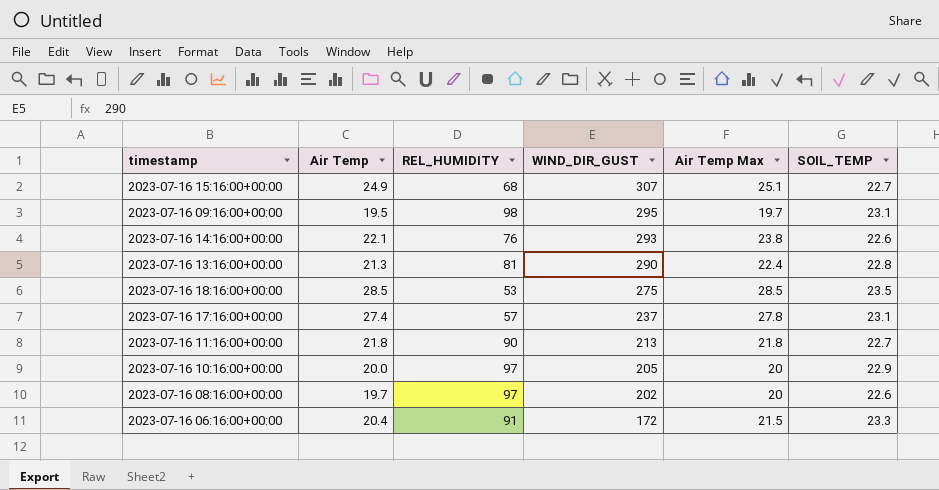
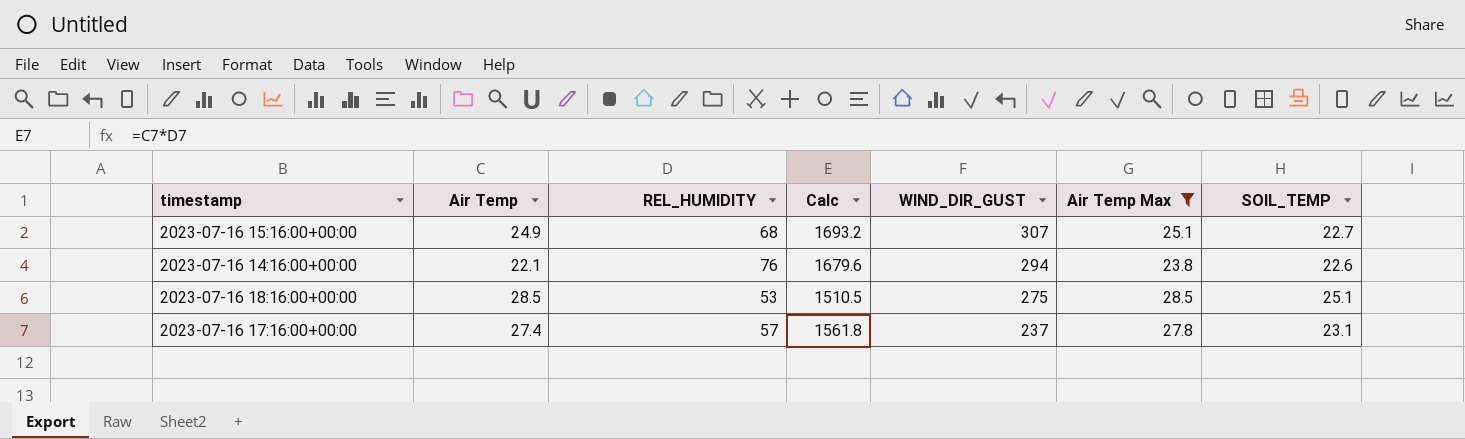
filter: none -> Air Temp Max >= 23.8
column Calc | formula: none -> [Air Temp] * [REL_HUMIDITY]
2023-07-16 14:16:00+00:00 | WIND_DIR_GUST: 293 -> 294
2023-07-16 18:16:00+00:00 | SOIL_TEMP: 23.5 -> 25.1

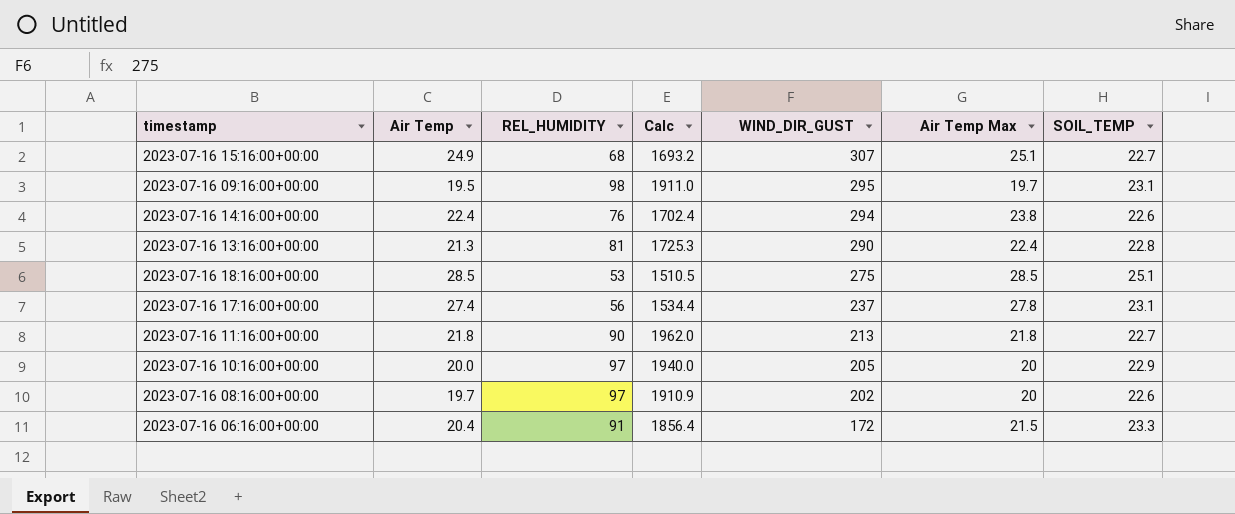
filter: Air Temp Max >= 23.8 -> none
2023-07-16 14:16:00+00:00 | Air Temp: 22.1 -> 22.4
2023-07-16 14:16:00+00:00 | Calc: 1679.6 -> 1702.4
2023-07-16 17:16:00+00:00 | REL_HUMIDITY: 57 -> 56
2023-07-16 17:16:00+00:00 | Calc: 1561.8 -> 1534.4

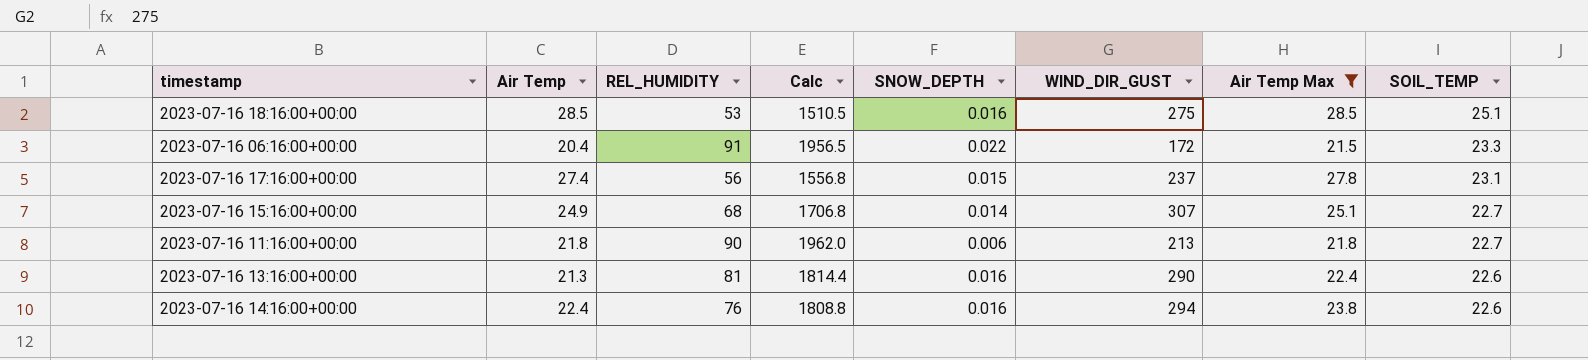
filter: none -> Air Temp Max >= 21.5
row order: WIND_DIR_GUST descending -> SOIL_TEMP descending
column Calc | formula: [Air Temp] * [REL_HUMIDITY] -> [REL_HUMIDITY] * [Air Temp Max]
column SNOW_DEPTH | position: none -> 5
2023-07-16 13:16:00+00:00 | SOIL_TEMP: 22.8 -> 22.6

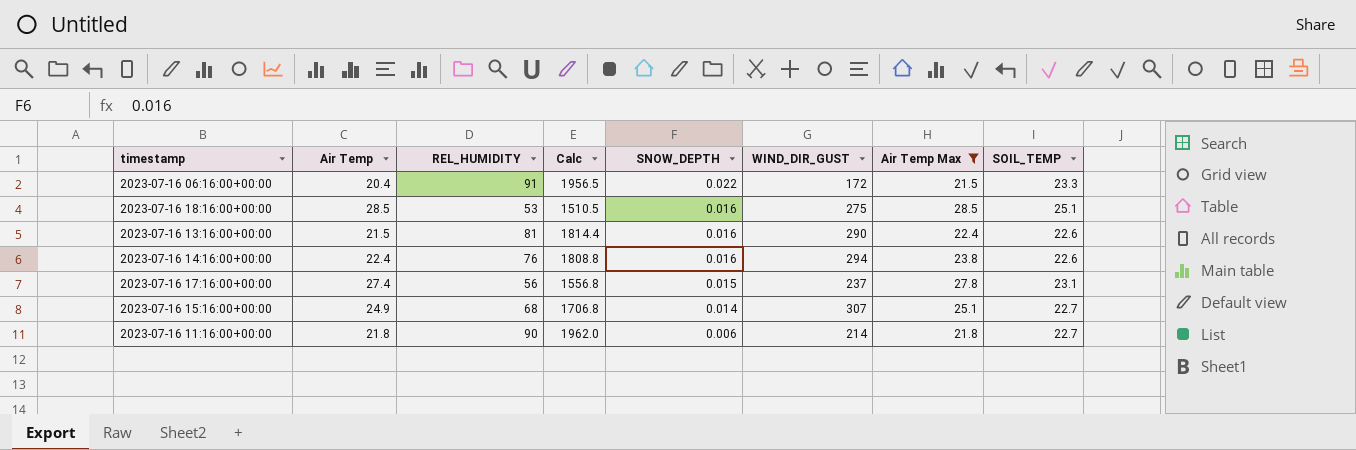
row order: SOIL_TEMP descending -> SNOW_DEPTH descending
2023-07-16 13:16:00+00:00 | Air Temp: 21.3 -> 21.5
2023-07-16 11:16:00+00:00 | WIND_DIR_GUST: 213 -> 214

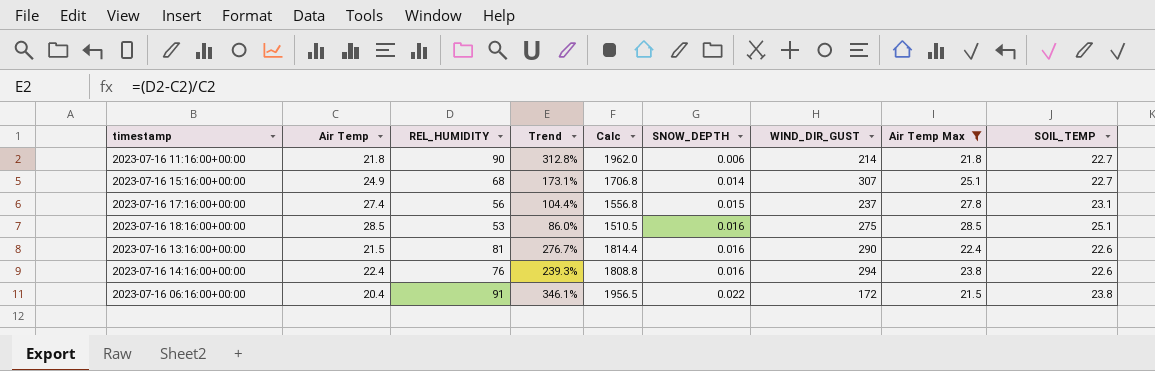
row order: SNOW_DEPTH descending -> SNOW_DEPTH ascending
column Trend | formula: none -> ([REL_HUMIDITY] - [Air Temp]) / [Air Temp]
2023-07-16 06:16:00+00:00 | SOIL_TEMP: 23.3 -> 23.8

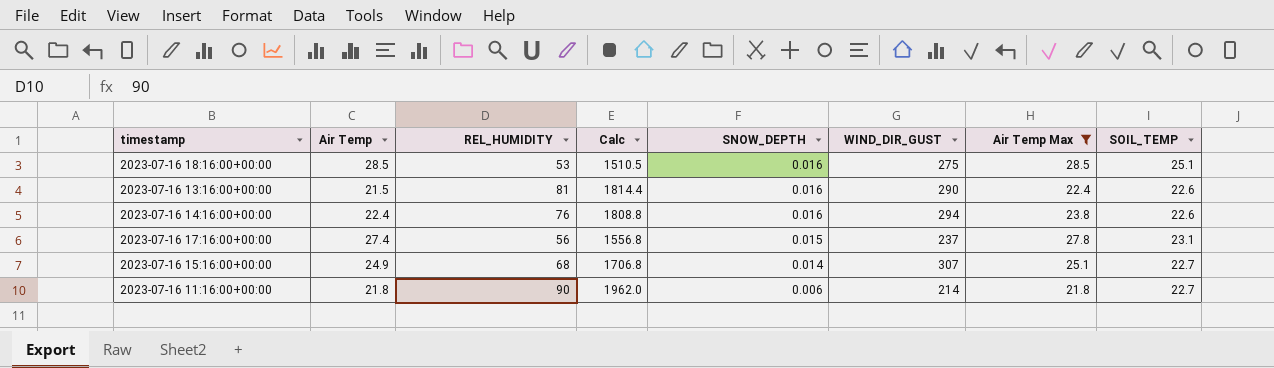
row order: SNOW_DEPTH ascending -> SNOW_DEPTH descending
column Trend | formula: ([REL_HUMIDITY] - [Air Temp]) / [Air Temp] -> none
row 2023-07-16 06:16:00+00:00: 20.4 | 91 | 346.1% | 1956.5 | 0.022 | 172 | 21.5 | 23.8 -> none

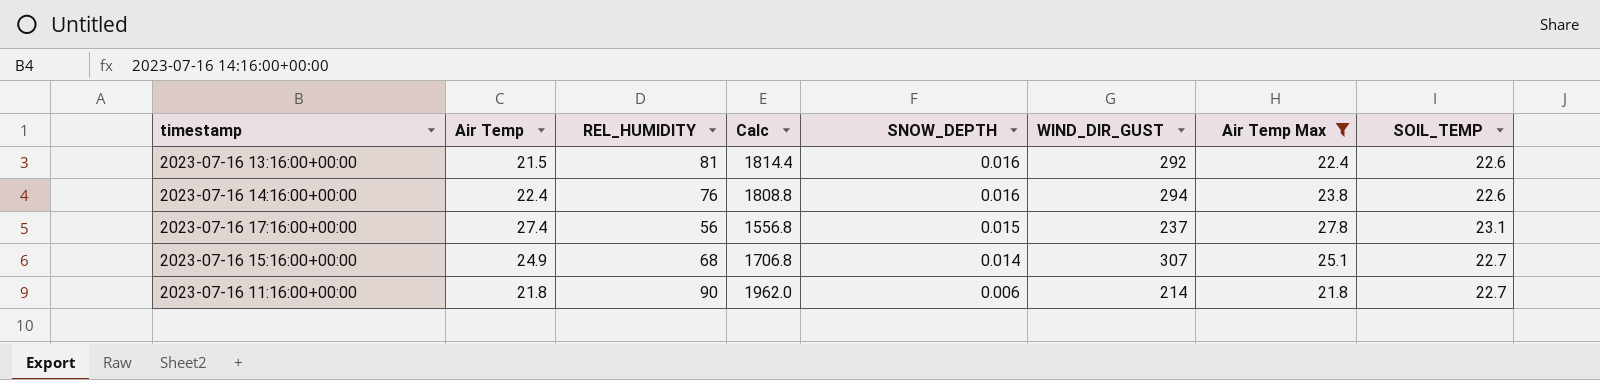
row 2023-07-16 18:16:00+00:00: 28.5 | 53 | 1510.5 | 0.016 | 275 | 28.5 | 25.1 -> none
2023-07-16 13:16:00+00:00 | WIND_DIR_GUST: 290 -> 292

